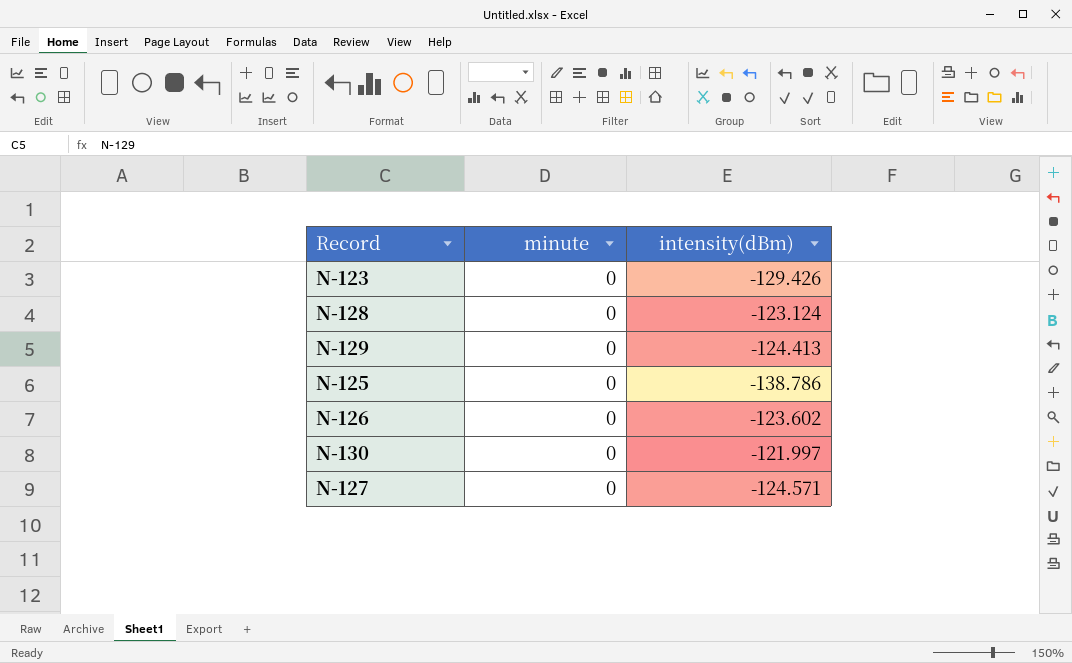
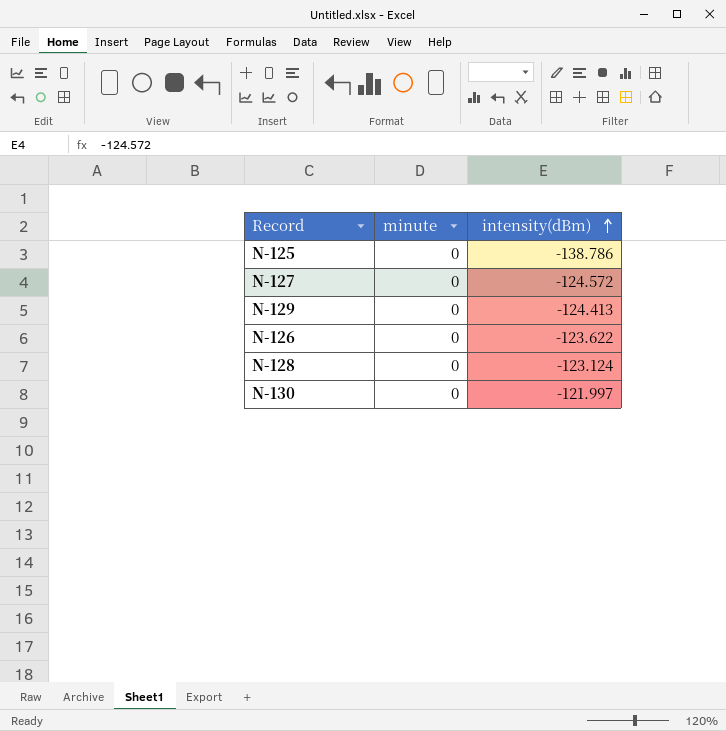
row order: none -> intensity(dBm) ascending
row N-123: 0 | -129.426 -> none
N-127 | intensity(dBm): -124.571 -> -124.572
N-126 | intensity(dBm): -123.602 -> -123.622

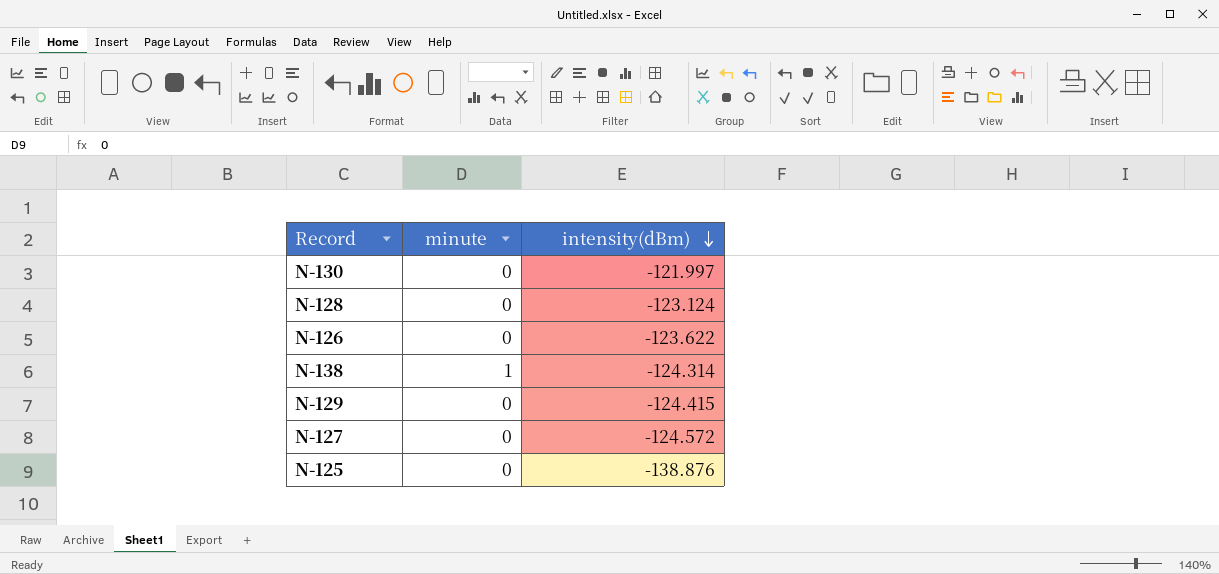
row order: intensity(dBm) ascending -> intensity(dBm) descending
row N-138: none -> 1 | -124.314
N-129 | intensity(dBm): -124.413 -> -124.415
N-125 | intensity(dBm): -138.786 -> -138.876

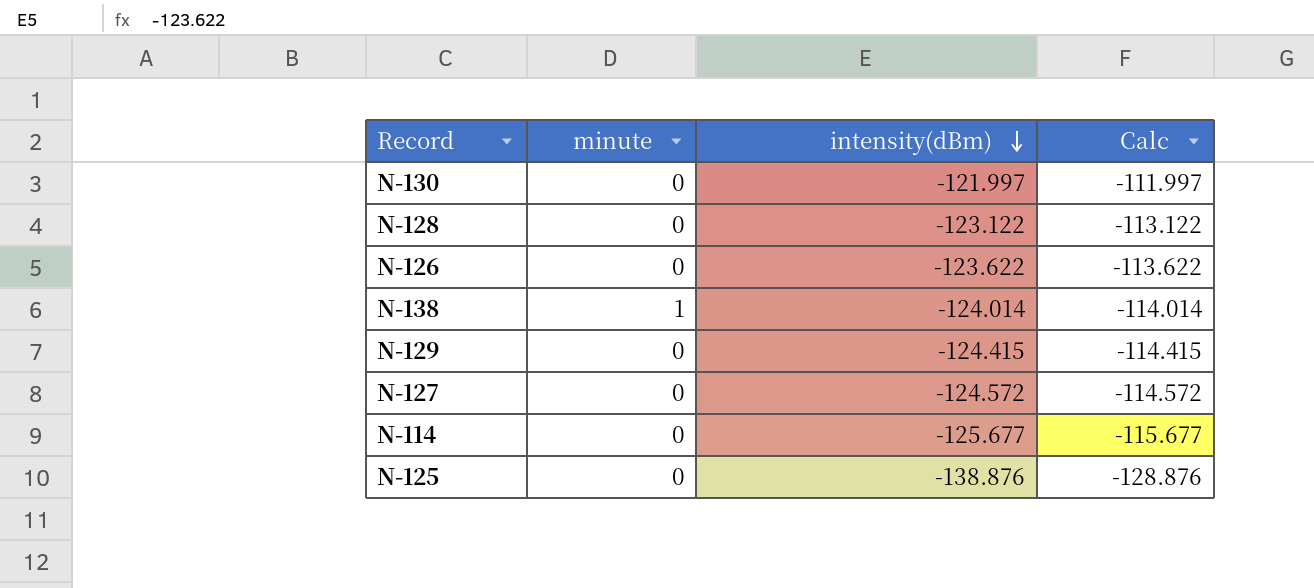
column Calc | formula: none -> [intensity(dBm)] + 10
N-128 | intensity(dBm): -123.124 -> -123.122
N-138 | intensity(dBm): -124.314 -> -124.014
row N-114: none -> 0 | -125.677 | -115.677

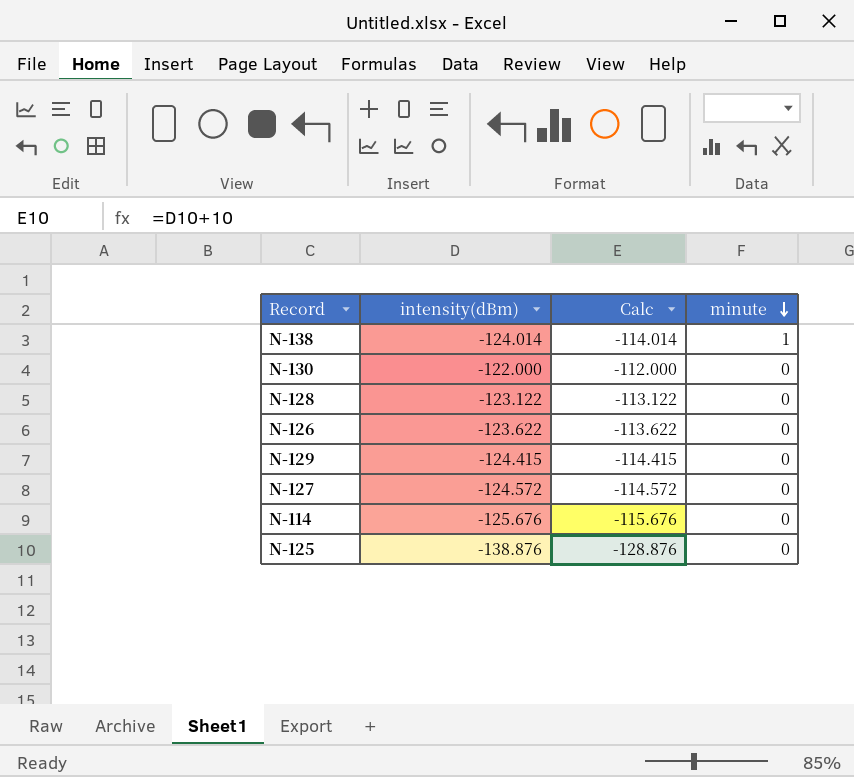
row order: intensity(dBm) descending -> minute descending
column minute | position: 2 -> 4
N-130 | intensity(dBm): -121.997 -> -122.000
N-130 | Calc: -111.997 -> -112.000
N-114 | intensity(dBm): -125.677 -> -125.676
N-114 | Calc: -115.677 -> -115.676

